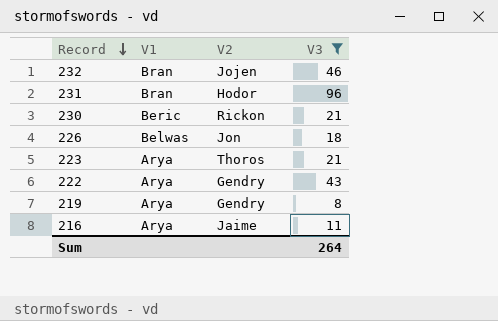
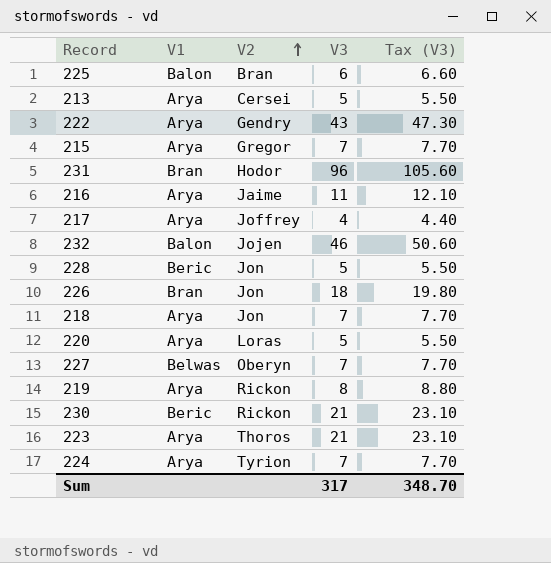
filter: V3 >= 8 -> none
row order: Record descending -> V2 ascending
column Tax (V3) | formula: none -> [V3] * 1.1
232 | V1: Bran -> Balon
226 | V1: Belwas -> Bran
219 | V2: Gendry -> Rickon
Sum | V3: 264 -> 317

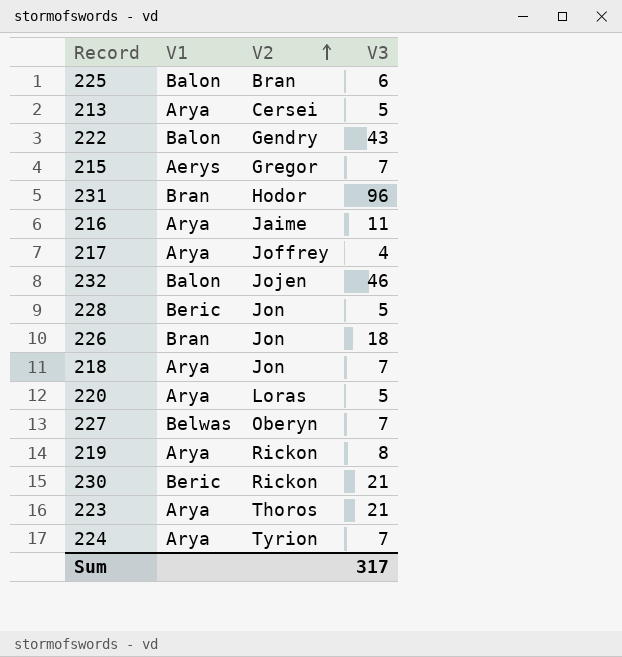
column Tax (V3) | formula: [V3] * 1.1 -> none
222 | V1: Arya -> Balon
215 | V1: Arya -> Aerys

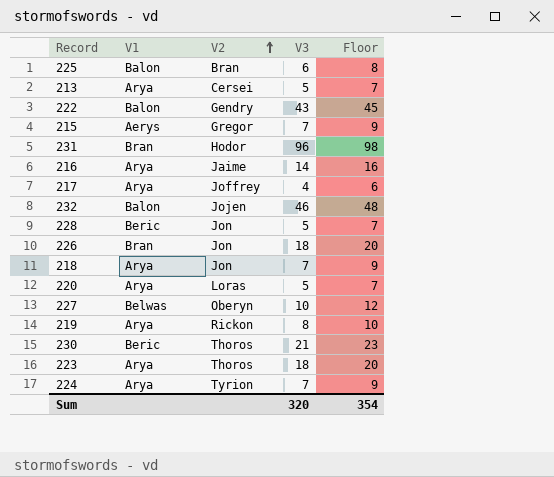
column Floor | formula: none -> [V3] + 2
216 | V3: 11 -> 14
227 | V3: 7 -> 10
230 | V2: Rickon -> Thoros
223 | V3: 21 -> 18
Sum | V3: 317 -> 320

